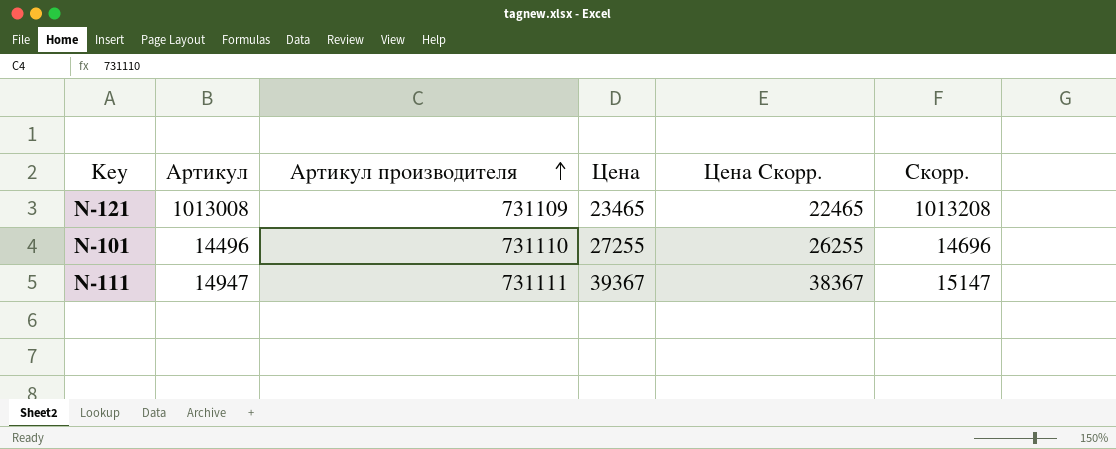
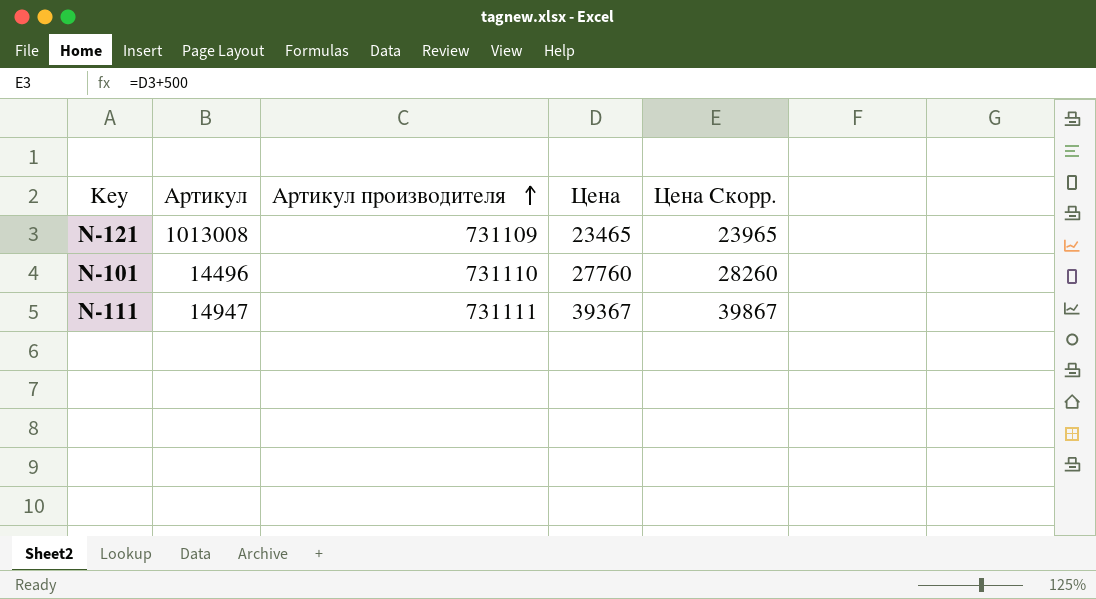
column Скорр. | formula: [Артикул] + 200 -> none
column Цена Скорр. | formula: [Цена] - 1000 -> [Цена] + 500
N-101 | Цена: 27255 -> 27760

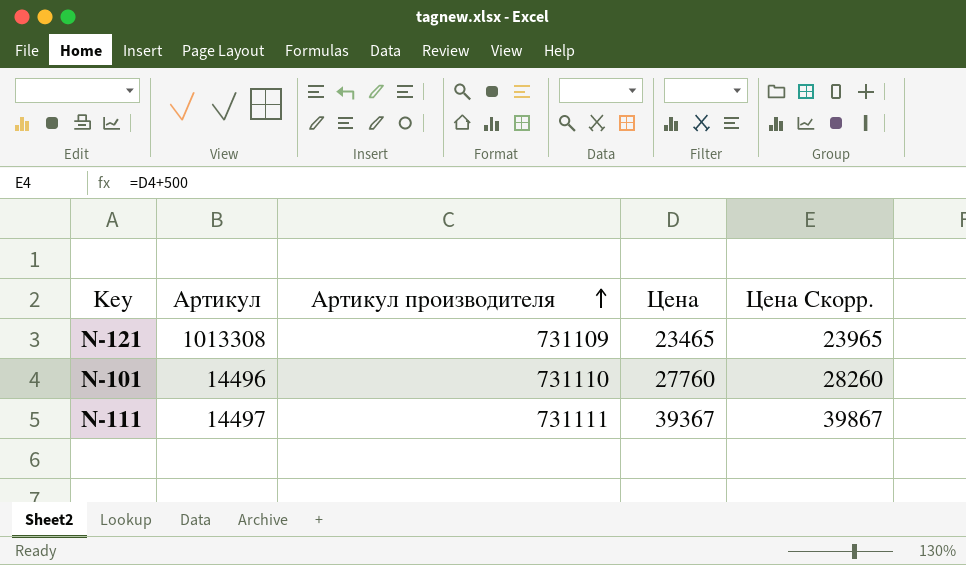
N-121 | Артикул: 1013008 -> 1013308
N-111 | Артикул: 14947 -> 14497

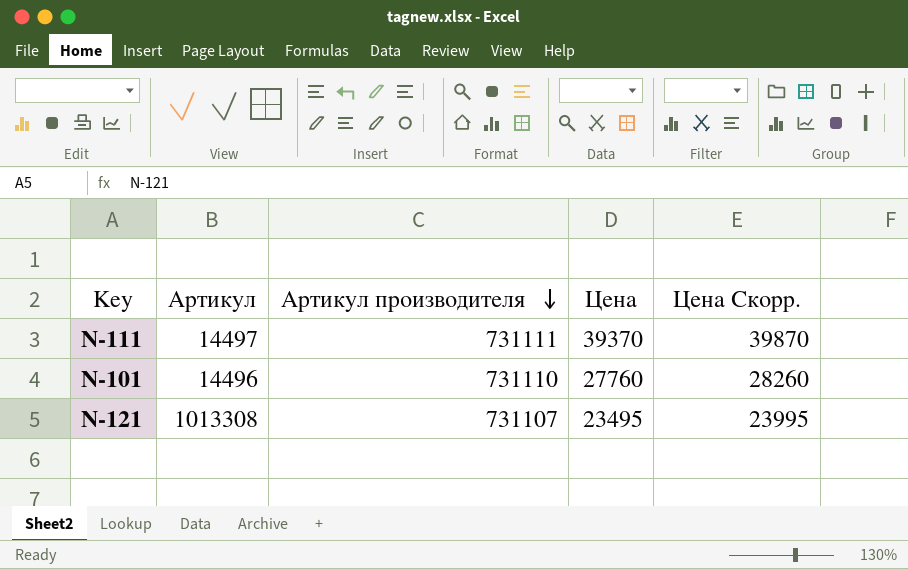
row order: Артикул производителя ascending -> Артикул производителя descending
N-111 | Цена: 39367 -> 39370
N-111 | Цена Скорр.: 39867 -> 39870
N-121 | Артикул производителя: 731109 -> 731107
N-121 | Цена: 23465 -> 23495
N-121 | Цена Скорр.: 23965 -> 23995

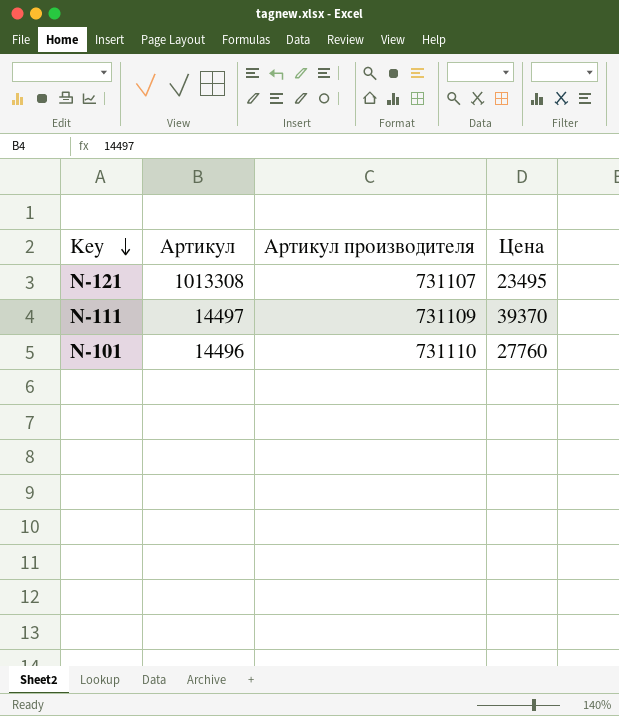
row order: Артикул производителя descending -> Key descending
column Цена Скорр. | formula: [Цена] + 500 -> none
N-111 | Артикул производителя: 731111 -> 731109

